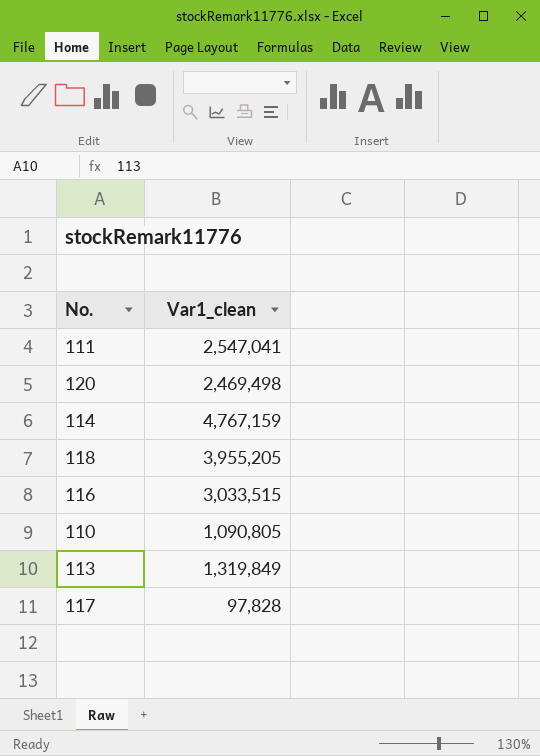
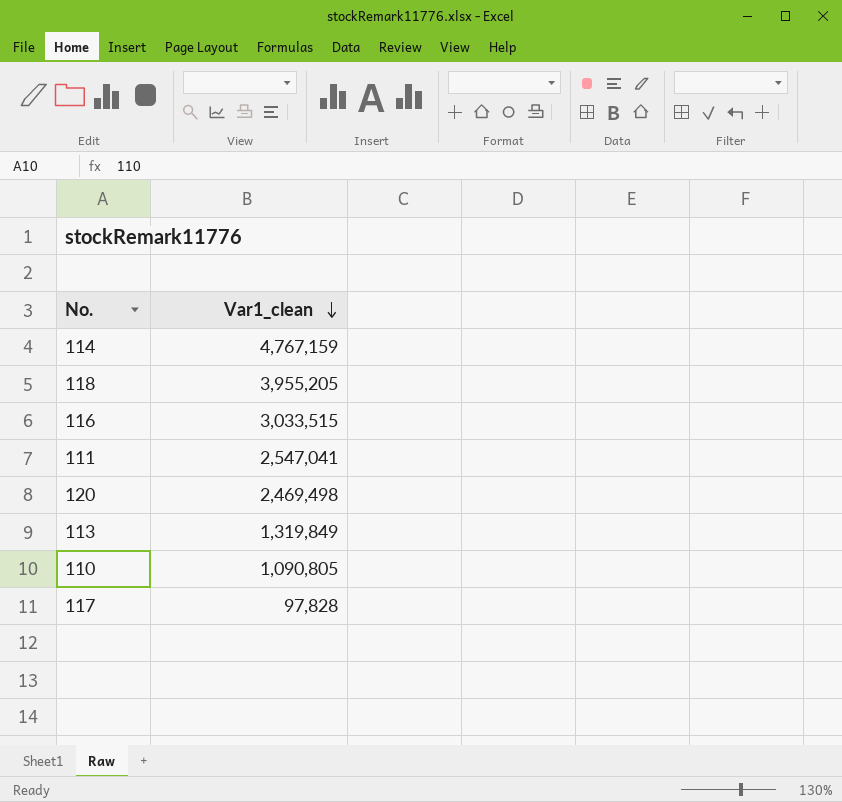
row order: none -> Var1_clean descending

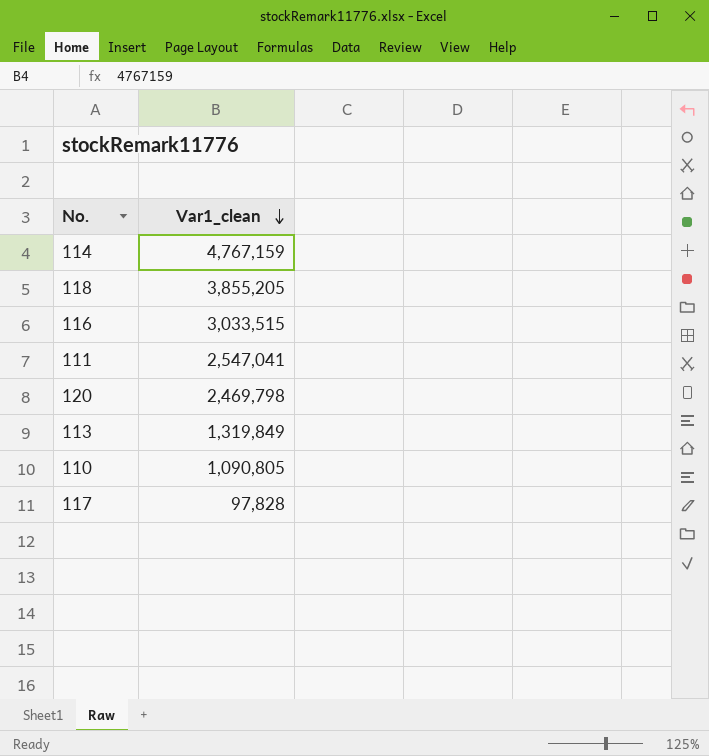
118 | Var1_clean: 3,955,205 -> 3,855,205
120 | Var1_clean: 2,469,498 -> 2,469,798

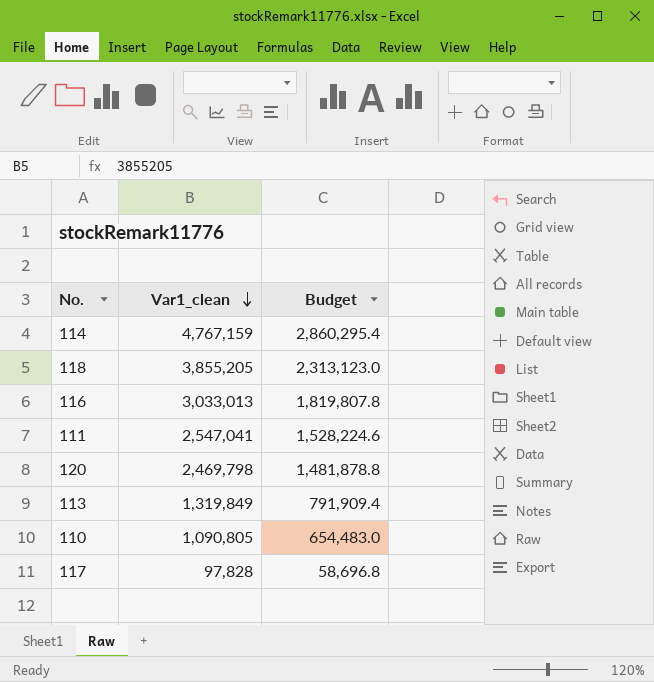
column Budget | formula: none -> [Var1_clean] * 0.6
116 | Var1_clean: 3,033,515 -> 3,033,013

